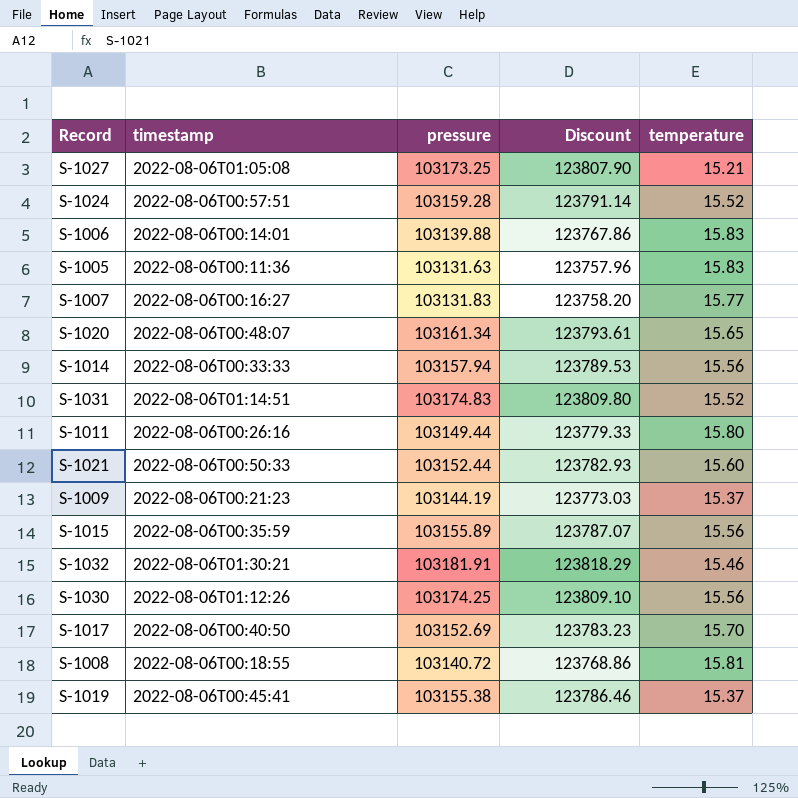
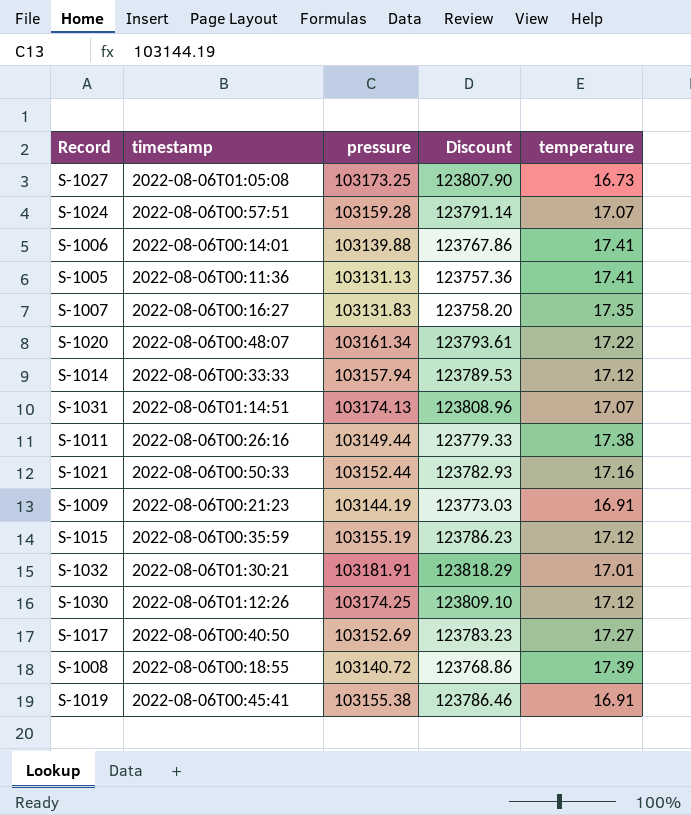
S-1027 | temperature: 15.21 -> 16.73
S-1024 | temperature: 15.52 -> 17.07
S-1006 | temperature: 15.83 -> 17.41
S-1005 | pressure: 103131.63 -> 103131.13
S-1005 | Discount: 123757.96 -> 123757.36
S-1005 | temperature: 15.83 -> 17.41
S-1007 | temperature: 15.77 -> 17.35
S-1020 | temperature: 15.65 -> 17.22
S-1014 | temperature: 15.56 -> 17.12
S-1031 | pressure: 103174.83 -> 103174.13
S-1031 | Discount: 123809.80 -> 123808.96
S-1031 | temperature: 15.52 -> 17.07
S-1011 | temperature: 15.80 -> 17.38
S-1021 | temperature: 15.60 -> 17.16
S-1009 | temperature: 15.37 -> 16.91
S-1015 | pressure: 103155.89 -> 103155.19
S-1015 | Discount: 123787.07 -> 123786.23
S-1015 | temperature: 15.56 -> 17.12
S-1032 | temperature: 15.46 -> 17.01
S-1030 | temperature: 15.56 -> 17.12
S-1017 | temperature: 15.70 -> 17.27
S-1008 | temperature: 15.81 -> 17.39
S-1019 | temperature: 15.37 -> 16.91

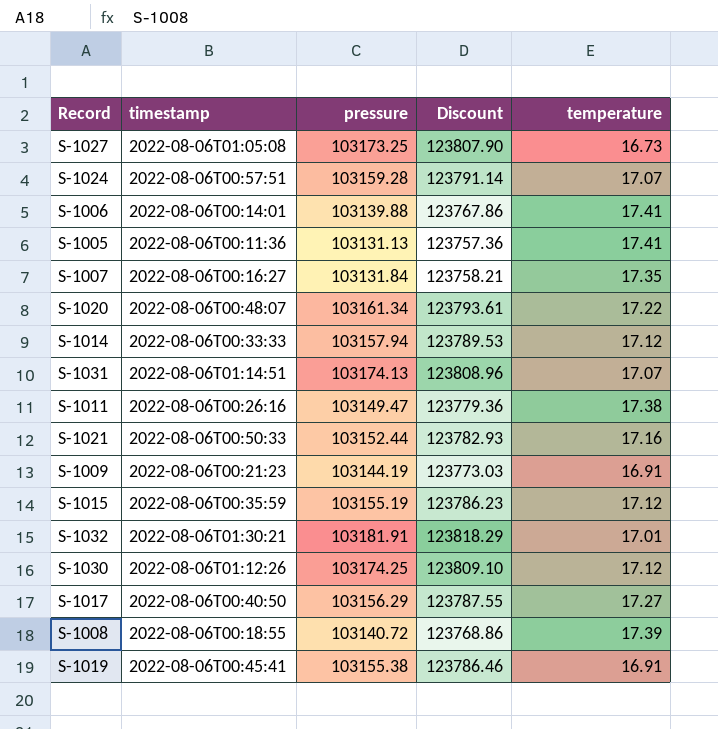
S-1007 | pressure: 103131.83 -> 103131.84
S-1007 | Discount: 123758.20 -> 123758.21
S-1011 | pressure: 103149.44 -> 103149.47
S-1011 | Discount: 123779.33 -> 123779.36
S-1017 | pressure: 103152.69 -> 103156.29
S-1017 | Discount: 123783.23 -> 123787.55

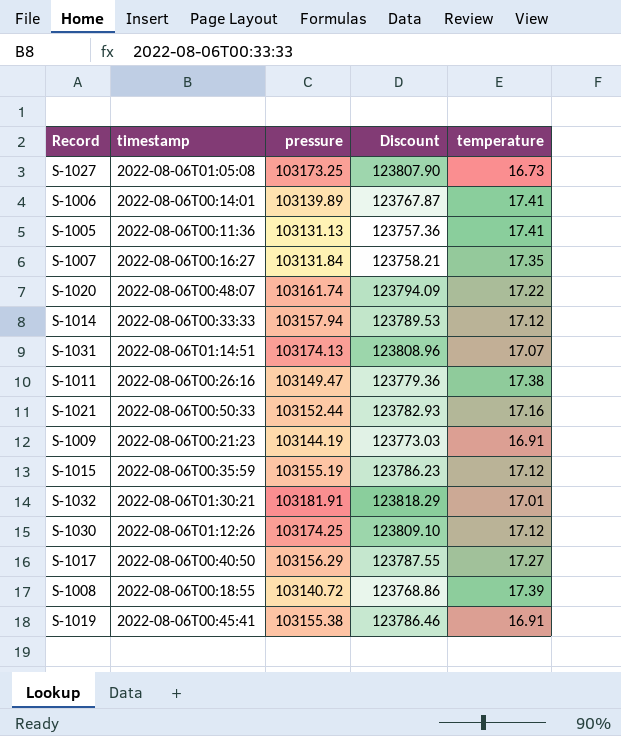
row S-1024: 2022-08-06T00:57:51 | 103159.28 | 123791.14 | 17.07 -> none
S-1006 | pressure: 103139.88 -> 103139.89
S-1006 | Discount: 123767.86 -> 123767.87
S-1020 | pressure: 103161.34 -> 103161.74
S-1020 | Discount: 123793.61 -> 123794.09

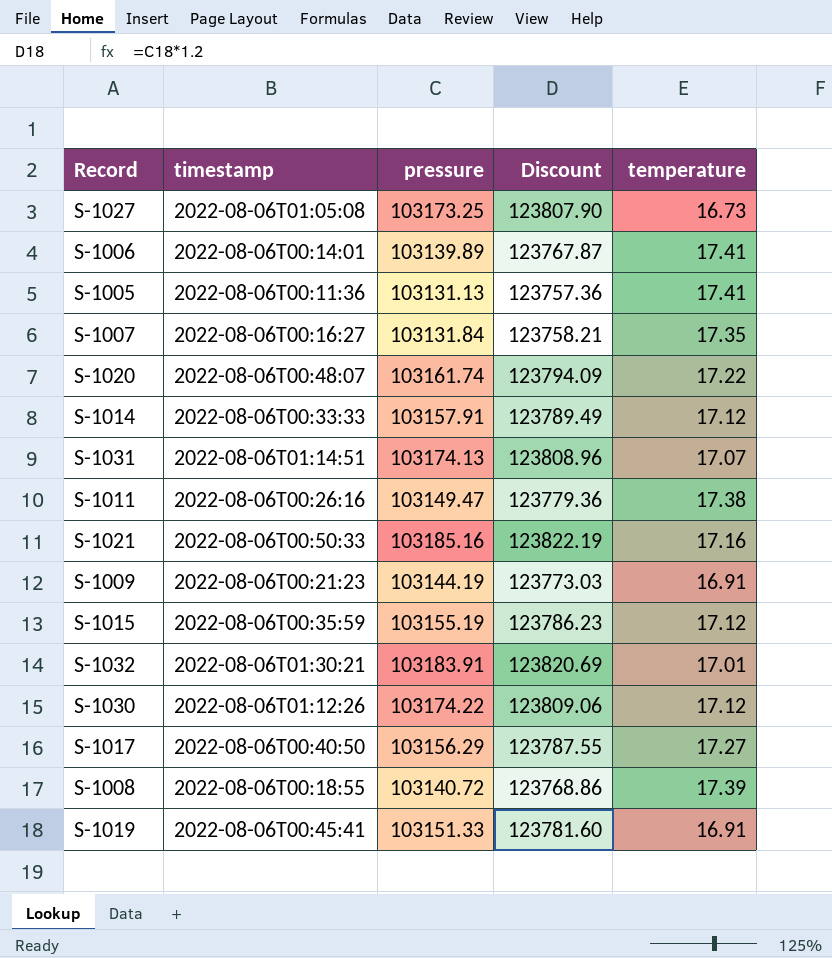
S-1014 | pressure: 103157.94 -> 103157.91
S-1014 | Discount: 123789.53 -> 123789.49
S-1021 | pressure: 103152.44 -> 103185.16
S-1021 | Discount: 123782.93 -> 123822.19
S-1032 | pressure: 103181.91 -> 103183.91
S-1032 | Discount: 123818.29 -> 123820.69
S-1030 | pressure: 103174.25 -> 103174.22
S-1030 | Discount: 123809.10 -> 123809.06
S-1019 | pressure: 103155.38 -> 103151.33
S-1019 | Discount: 123786.46 -> 123781.60

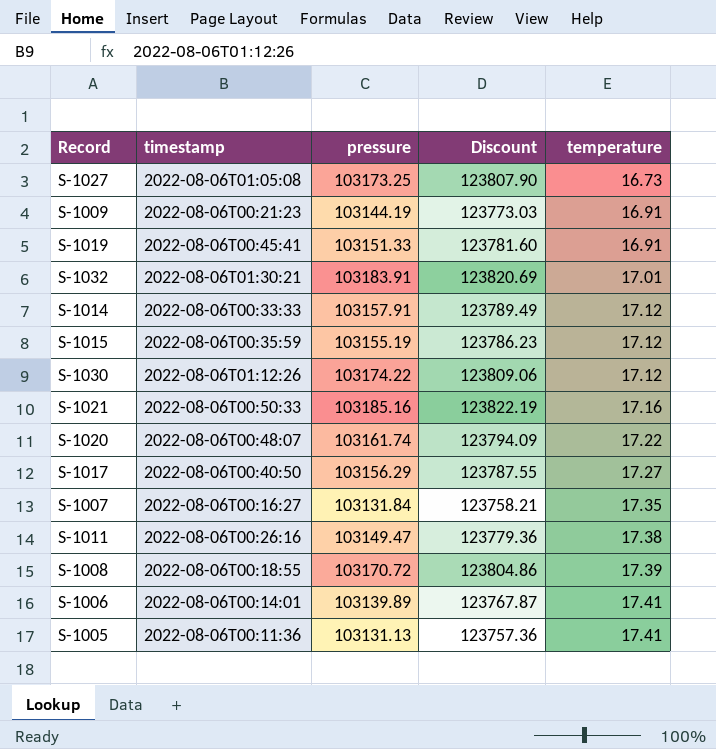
row order: none -> temperature ascending
row S-1031: 2022-08-06T01:14:51 | 103174.13 | 123808.96 | 17.07 -> none
S-1008 | pressure: 103140.72 -> 103170.72
S-1008 | Discount: 123768.86 -> 123804.86

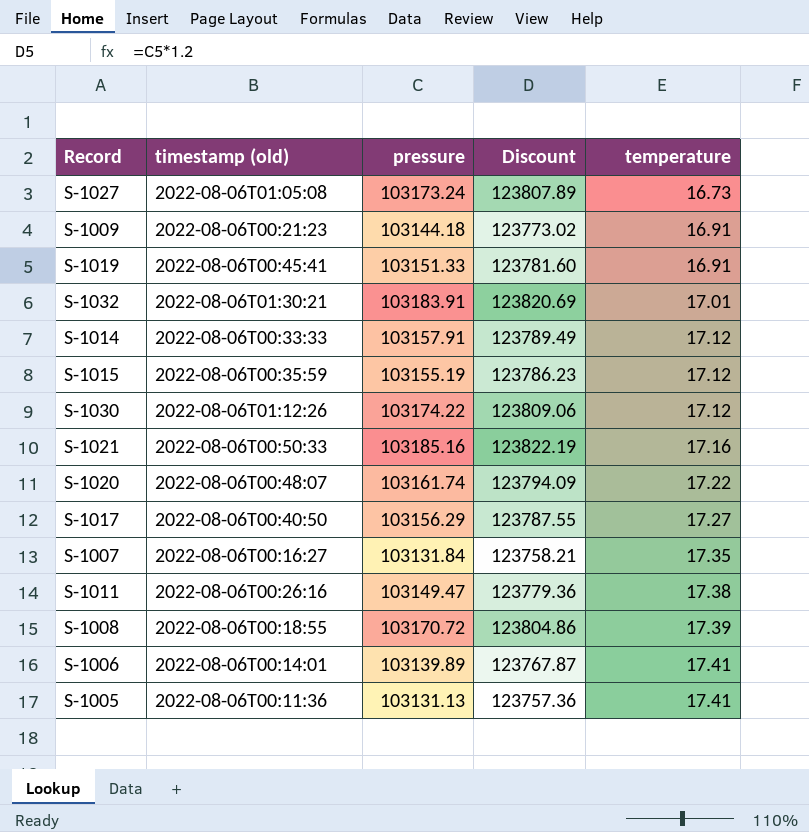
column name: timestamp -> timestamp (old)
S-1027 | pressure: 103173.25 -> 103173.24
S-1027 | Discount: 123807.90 -> 123807.89
S-1009 | pressure: 103144.19 -> 103144.18
S-1009 | Discount: 123773.03 -> 123773.02

